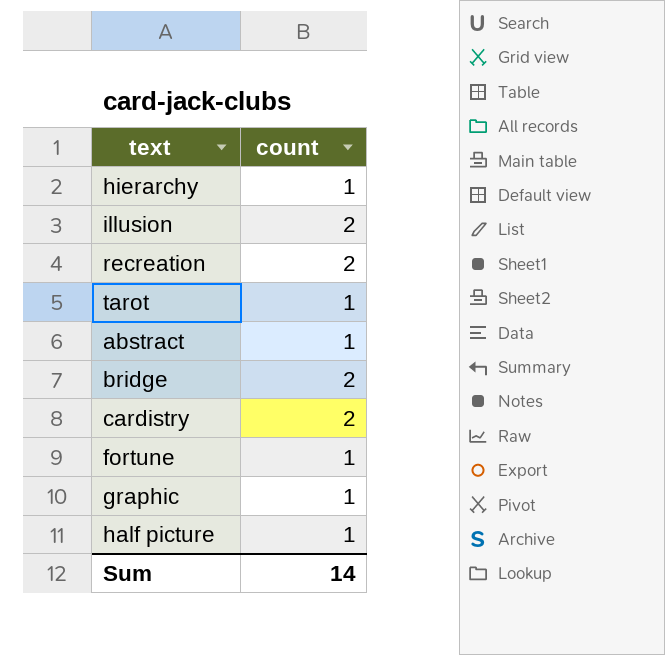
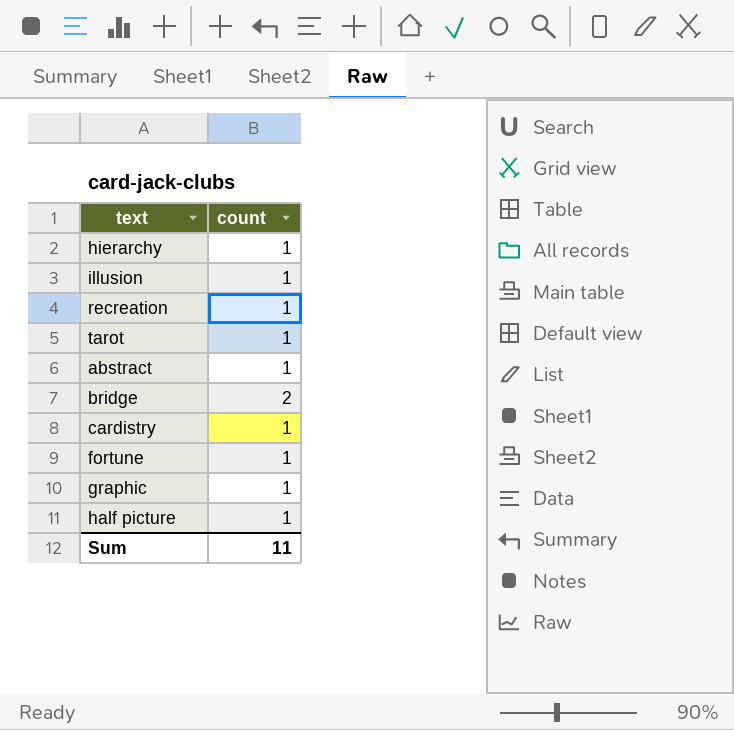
illusion | count: 2 -> 1
recreation | count: 2 -> 1
cardistry | count: 2 -> 1
Sum | count: 14 -> 11

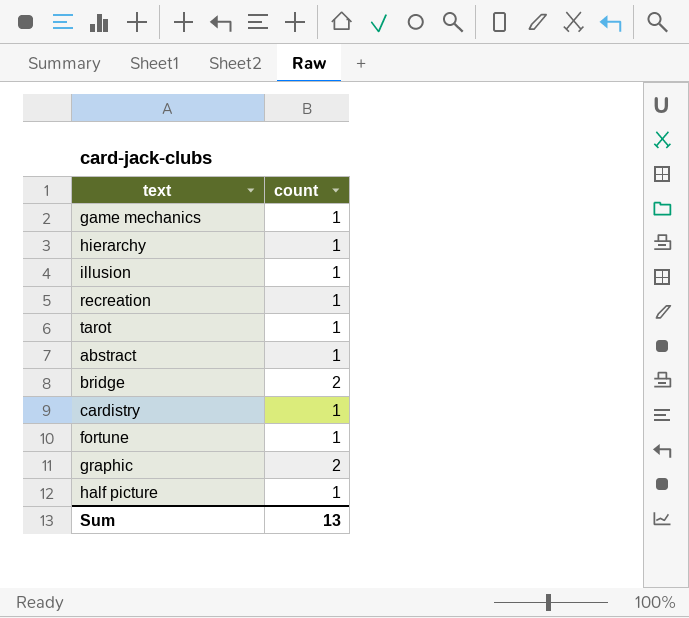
row game mechanics: none -> 1
graphic | count: 1 -> 2
Sum | count: 11 -> 13

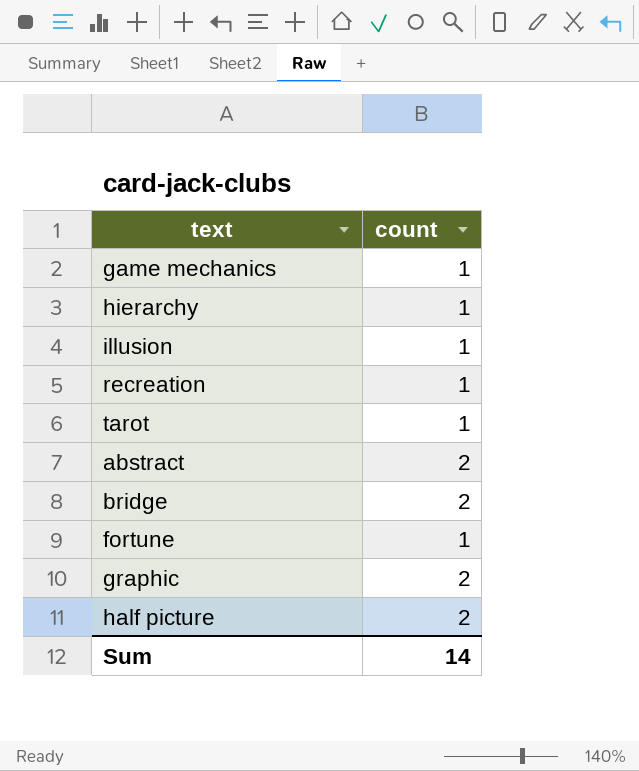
row cardistry: 1 -> none
abstract | count: 1 -> 2
half picture | count: 1 -> 2
Sum | count: 13 -> 14

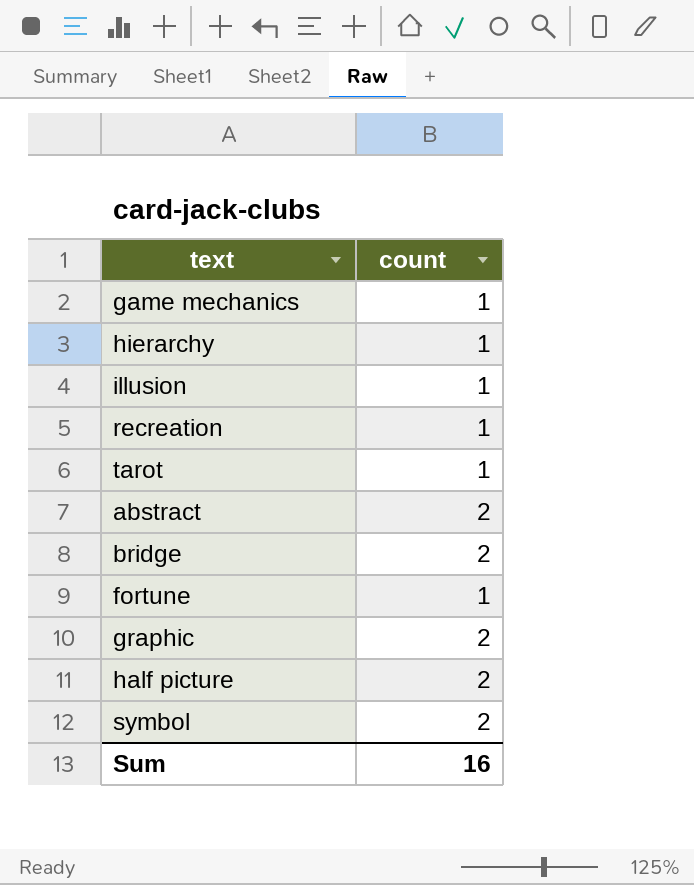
row symbol: none -> 2
Sum | count: 14 -> 16

